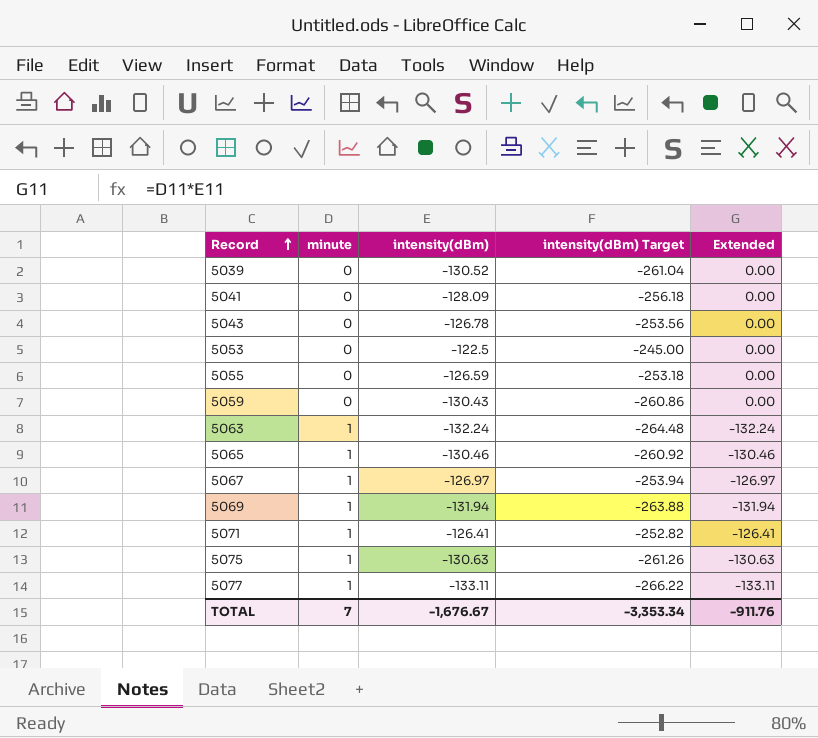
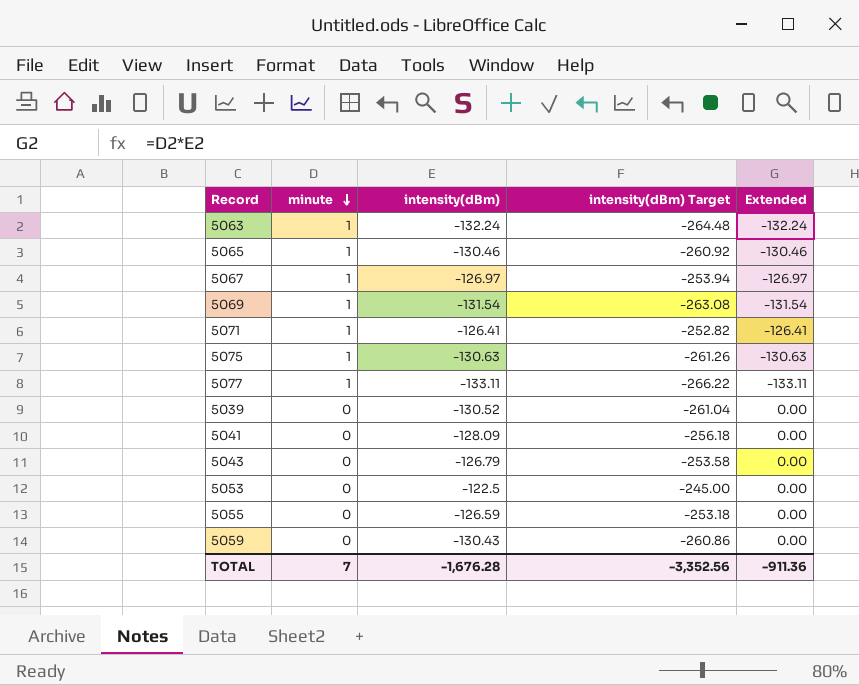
row order: Record ascending -> minute descending
5069 | intensity(dBm): -131.94 -> -131.54
5069 | intensity(dBm) Target: -263.88 -> -263.08
5069 | Extended: -131.94 -> -131.54
5043 | intensity(dBm): -126.78 -> -126.79
5043 | intensity(dBm) Target: -253.56 -> -253.58
TOTAL | intensity(dBm): -1,676.67 -> -1,676.28
TOTAL | intensity(dBm) Target: -3,353.34 -> -3,352.56
TOTAL | Extended: -911.76 -> -911.36

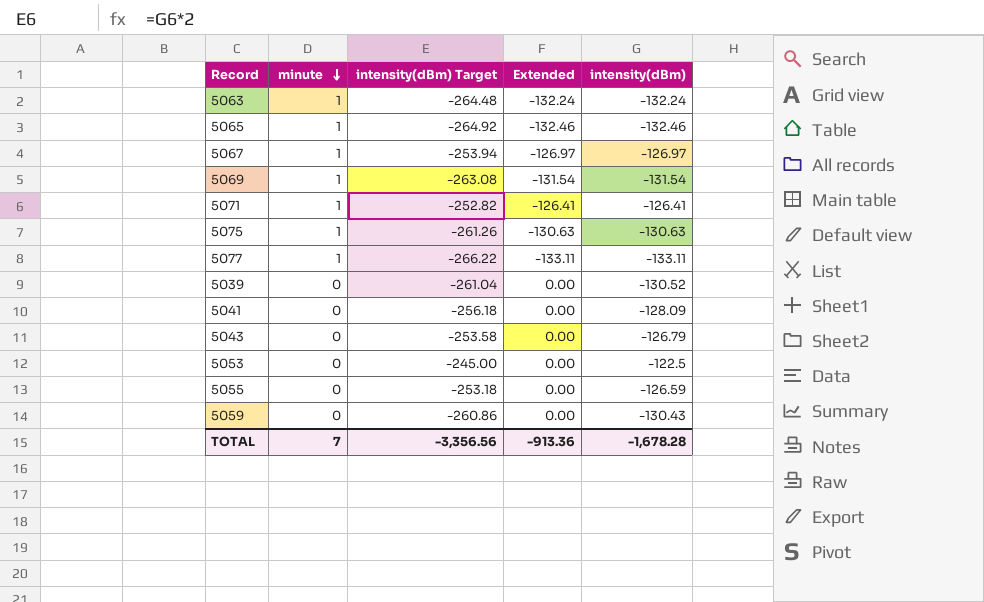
column intensity(dBm) | position: 3 -> 5
5065 | intensity(dBm) Target: -260.92 -> -264.92
5065 | Extended: -130.46 -> -132.46
5065 | intensity(dBm): -130.46 -> -132.46
TOTAL | intensity(dBm) Target: -3,352.56 -> -3,356.56
TOTAL | Extended: -911.36 -> -913.36
TOTAL | intensity(dBm): -1,676.28 -> -1,678.28

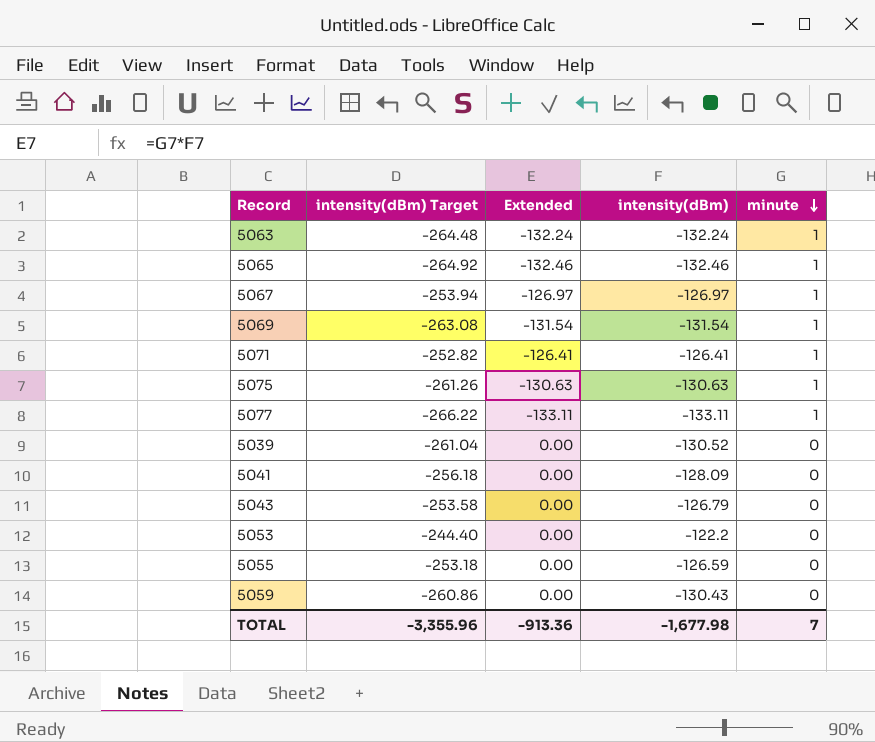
column minute | position: 2 -> 5
5053 | intensity(dBm) Target: -245.00 -> -244.40
5053 | intensity(dBm): -122.5 -> -122.2
TOTAL | intensity(dBm) Target: -3,356.56 -> -3,355.96
TOTAL | intensity(dBm): -1,678.28 -> -1,677.98

